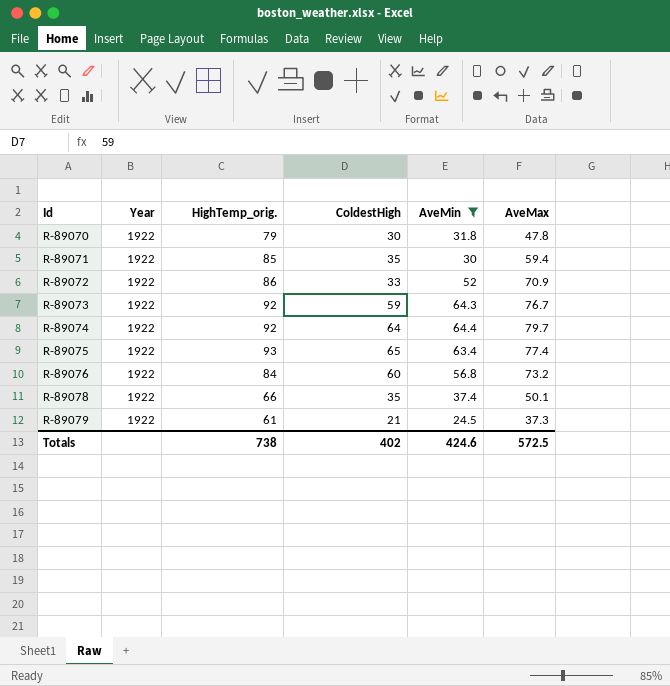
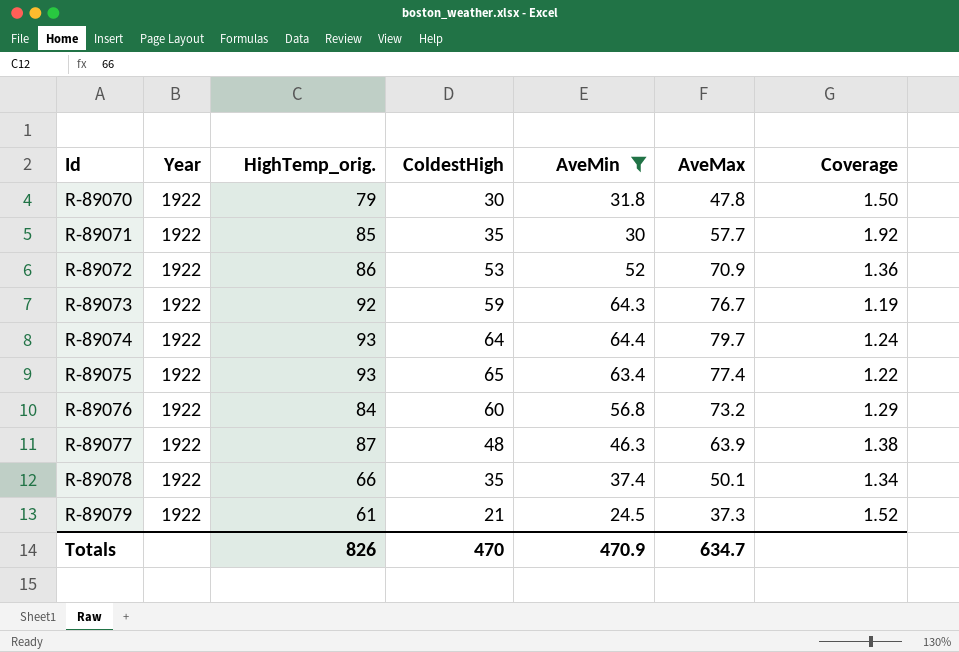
column Coverage | formula: none -> [AveMax] / [AveMin]
R-89071 | AveMax: 59.4 -> 57.7
R-89072 | ColdestHigh: 33 -> 53
R-89074 | HighTemp_orig.: 92 -> 93
row R-89077: none -> 1922 | 87 | 48 | 46.3 | 63.9 | 1.38
Totals | HighTemp_orig.: 738 -> 826
Totals | ColdestHigh: 402 -> 470
Totals | AveMin: 424.6 -> 470.9
Totals | AveMax: 572.5 -> 634.7

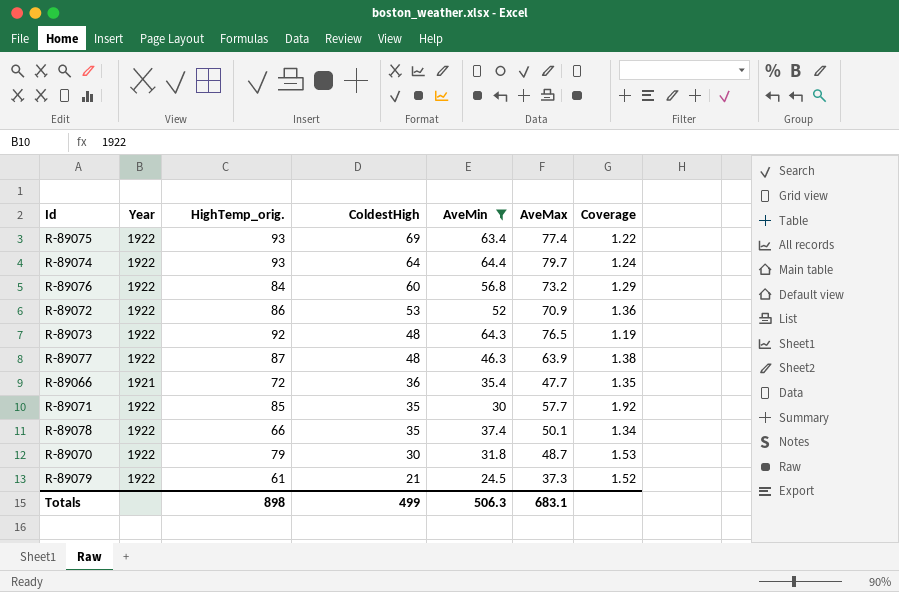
row order: Id ascending -> ColdestHigh descending
R-89075 | ColdestHigh: 65 -> 69
R-89073 | ColdestHigh: 59 -> 48
R-89073 | AveMax: 76.7 -> 76.5
row R-89066: none -> 1921 | 72 | 36 | 35.4 | 47.7 | 1.35
R-89070 | AveMax: 47.8 -> 48.7
R-89070 | Coverage: 1.50 -> 1.53
Totals | HighTemp_orig.: 826 -> 898
Totals | ColdestHigh: 470 -> 499
Totals | AveMin: 470.9 -> 506.3
Totals | AveMax: 634.7 -> 683.1

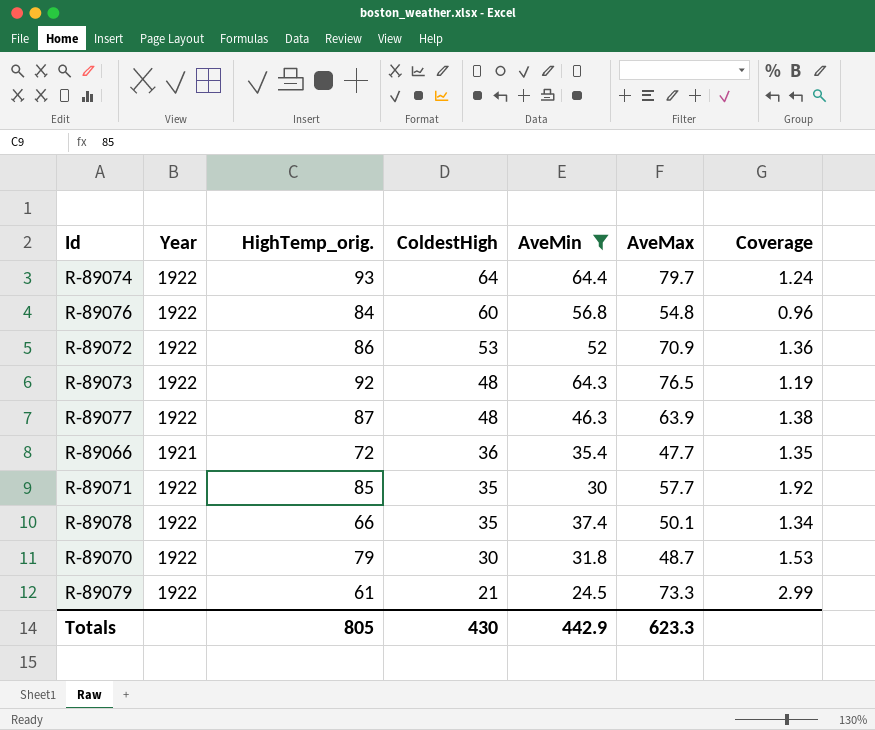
row R-89075: 1922 | 93 | 69 | 63.4 | 77.4 | 1.22 -> none
R-89076 | AveMax: 73.2 -> 54.8
R-89076 | Coverage: 1.29 -> 0.96
R-89079 | AveMax: 37.3 -> 73.3
R-89079 | Coverage: 1.52 -> 2.99
Totals | HighTemp_orig.: 898 -> 805
Totals | ColdestHigh: 499 -> 430
Totals | AveMin: 506.3 -> 442.9
Totals | AveMax: 683.1 -> 623.3

